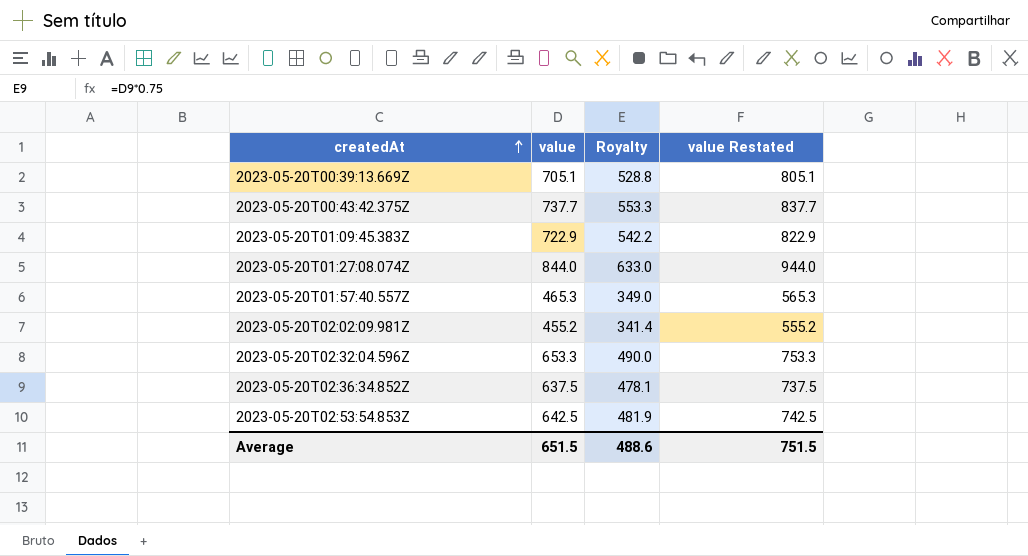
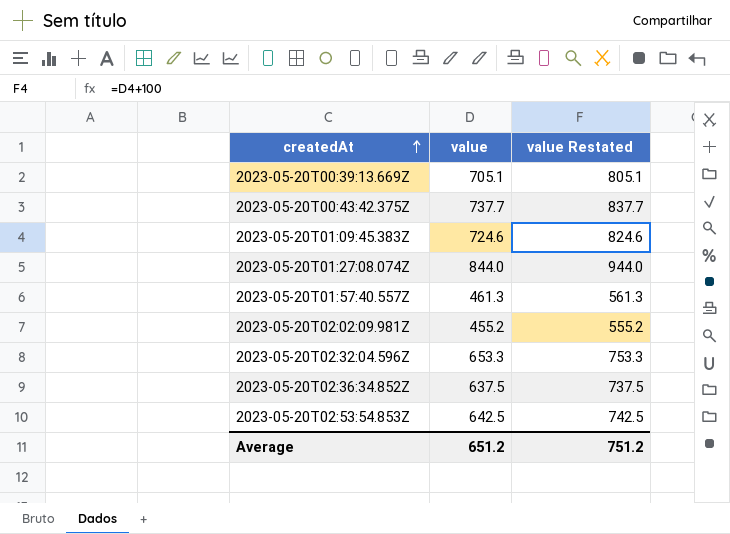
column Royalty | formula: [value] * 0.75 -> none
2023-05-20T01:09:45.383Z | value: 722.9 -> 724.6
2023-05-20T01:09:45.383Z | value Restated: 822.9 -> 824.6
2023-05-20T01:57:40.557Z | value: 465.3 -> 461.3
2023-05-20T01:57:40.557Z | value Restated: 565.3 -> 561.3
Average | value: 651.5 -> 651.2
Average | value Restated: 751.5 -> 751.2

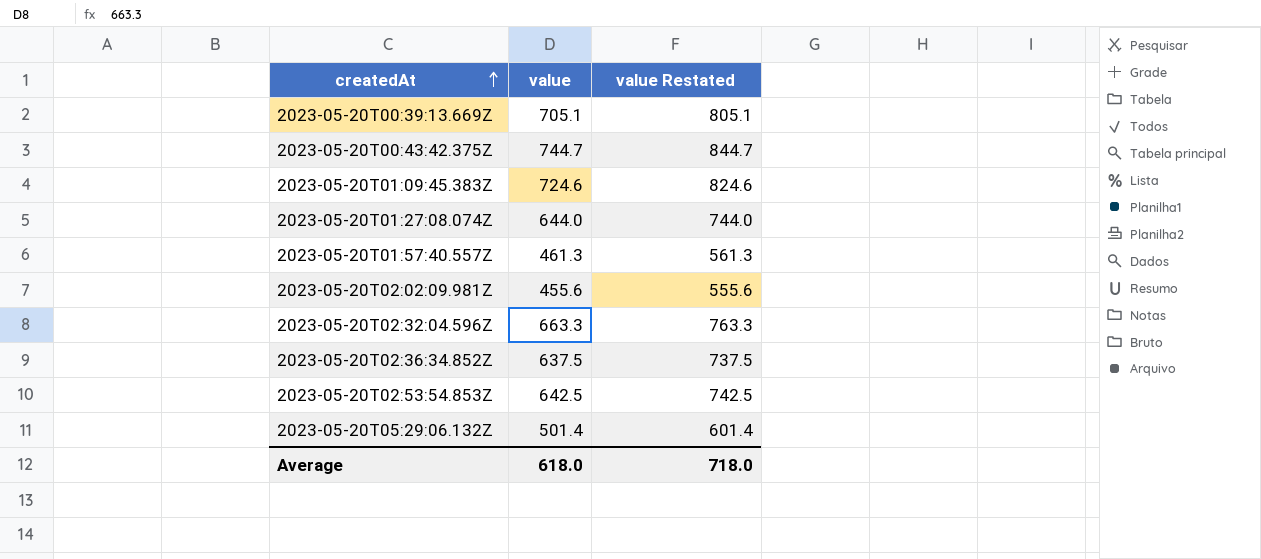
2023-05-20T00:43:42.375Z | value: 737.7 -> 744.7
2023-05-20T00:43:42.375Z | value Restated: 837.7 -> 844.7
2023-05-20T01:27:08.074Z | value: 844.0 -> 644.0
2023-05-20T01:27:08.074Z | value Restated: 944.0 -> 744.0
2023-05-20T02:02:09.981Z | value: 455.2 -> 455.6
2023-05-20T02:02:09.981Z | value Restated: 555.2 -> 555.6
2023-05-20T02:32:04.596Z | value: 653.3 -> 663.3
2023-05-20T02:32:04.596Z | value Restated: 753.3 -> 763.3
row 2023-05-20T05:29:06.132Z: none -> 501.4 | 601.4
Average | value: 651.2 -> 618.0
Average | value Restated: 751.2 -> 718.0

